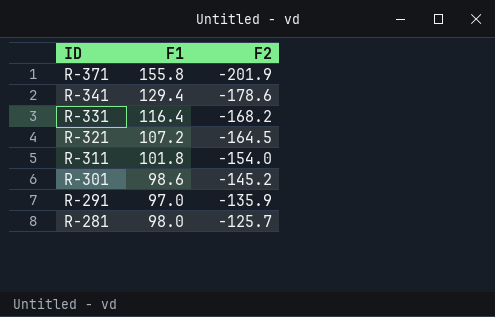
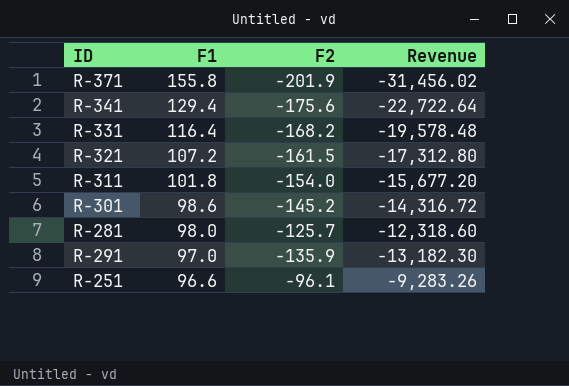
row order: ID descending -> F1 descending
column Revenue | formula: none -> [F1] * [F2]
R-341 | F2: -178.6 -> -175.6
R-321 | F2: -164.5 -> -161.5
row R-251: none -> 96.6 | -96.1 | -9,283.26

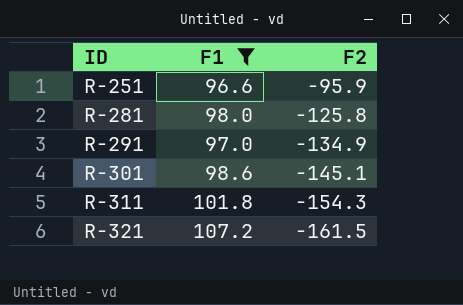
filter: none -> F1 <= 107.2
row order: F1 descending -> ID ascending
column Revenue | formula: [F1] * [F2] -> none
R-251 | F2: -96.1 -> -95.9
R-281 | F2: -125.7 -> -125.8
R-291 | F2: -135.9 -> -134.9
R-301 | F2: -145.2 -> -145.1
R-311 | F2: -154.0 -> -154.3

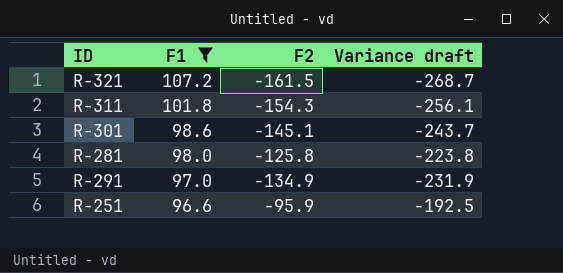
row order: ID ascending -> F1 descending
column Variance draft | formula: none -> [F2] - [F1]

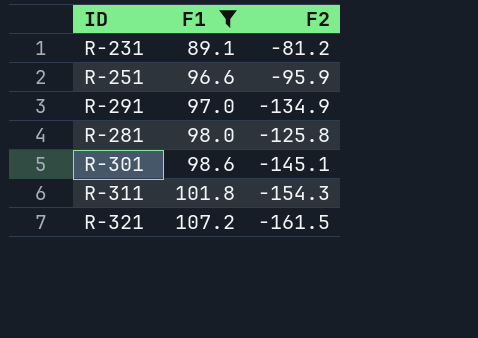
row order: F1 descending -> F1 ascending
column Variance draft | formula: [F2] - [F1] -> none
row R-231: none -> 89.1 | -81.2

